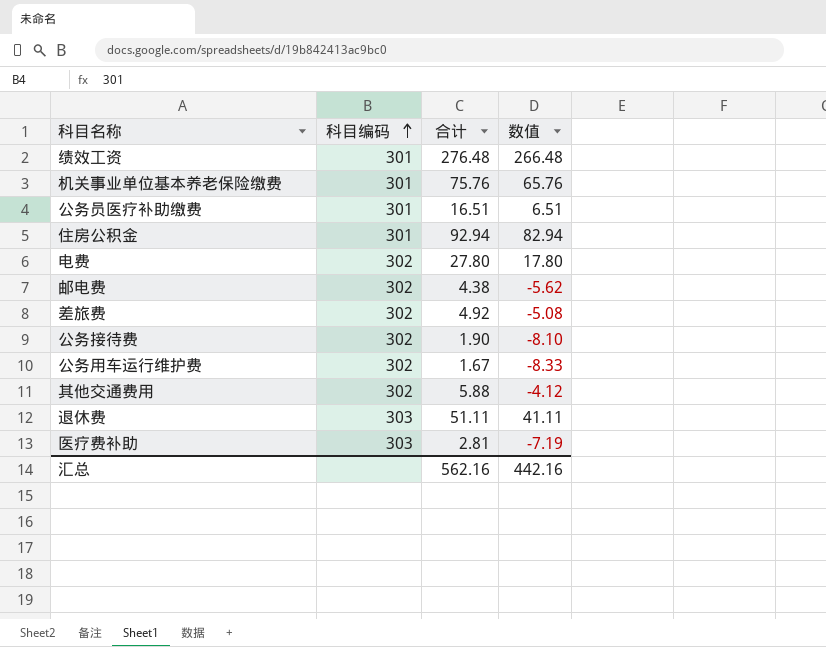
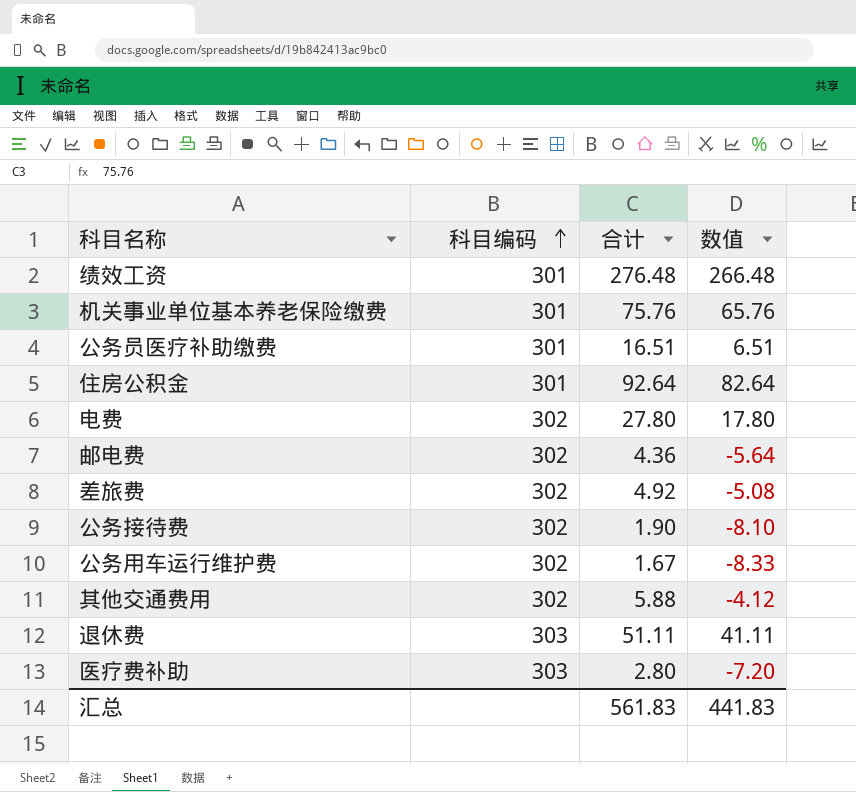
住房公积金 | 合计: 92.94 -> 92.64
住房公积金 | 数值: 82.94 -> 82.64
邮电费 | 合计: 4.38 -> 4.36
邮电费 | 数值: -5.62 -> -5.64
医疗费补助 | 合计: 2.81 -> 2.80
医疗费补助 | 数值: -7.19 -> -7.20
汇总 | 合计: 562.16 -> 561.83
汇总 | 数值: 442.16 -> 441.83

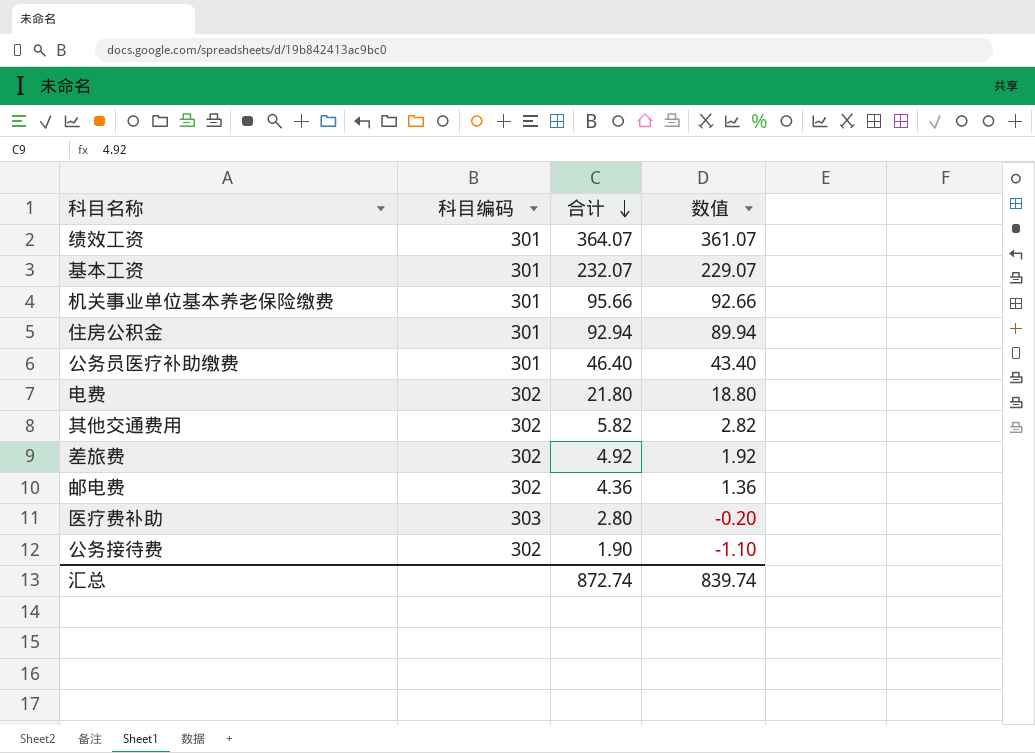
row order: 科目编码 ascending -> 合计 descending
column 数值 | formula: [合计] - 10 -> [合计] - 3
row 公务用车运行维护费: 302 | 1.67 | -8.33 -> none
row 退休费: 303 | 51.11 | 41.11 -> none
绩效工资 | 合计: 276.48 -> 364.07
row 基本工资: none -> 301 | 232.07 | 229.07
机关事业单位基本养老保险缴费 | 合计: 75.76 -> 95.66
住房公积金 | 合计: 92.64 -> 92.94
公务员医疗补助缴费 | 合计: 16.51 -> 46.40
电费 | 合计: 27.80 -> 21.80
其他交通费用 | 合计: 5.88 -> 5.82
汇总 | 合计: 561.83 -> 872.74
汇总 | 数值: 441.83 -> 839.74

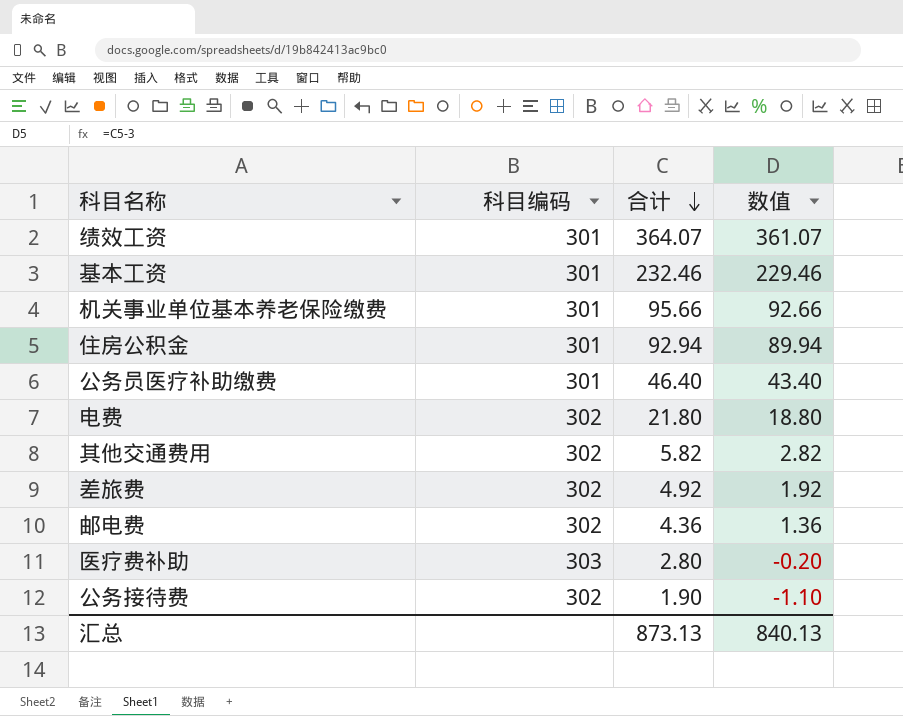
基本工资 | 合计: 232.07 -> 232.46
基本工资 | 数值: 229.07 -> 229.46
汇总 | 合计: 872.74 -> 873.13
汇总 | 数值: 839.74 -> 840.13

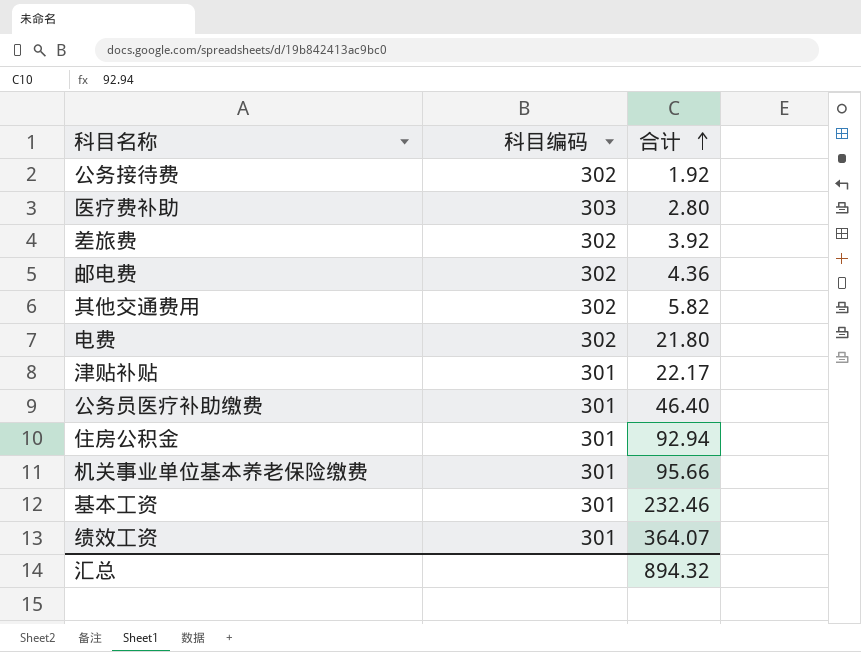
row order: 合计 descending -> 合计 ascending
column 数值 | formula: [合计] - 3 -> none
公务接待费 | 合计: 1.90 -> 1.92
差旅费 | 合计: 4.92 -> 3.92
row 津贴补贴: none -> 301 | 22.17
汇总 | 合计: 873.13 -> 894.32

